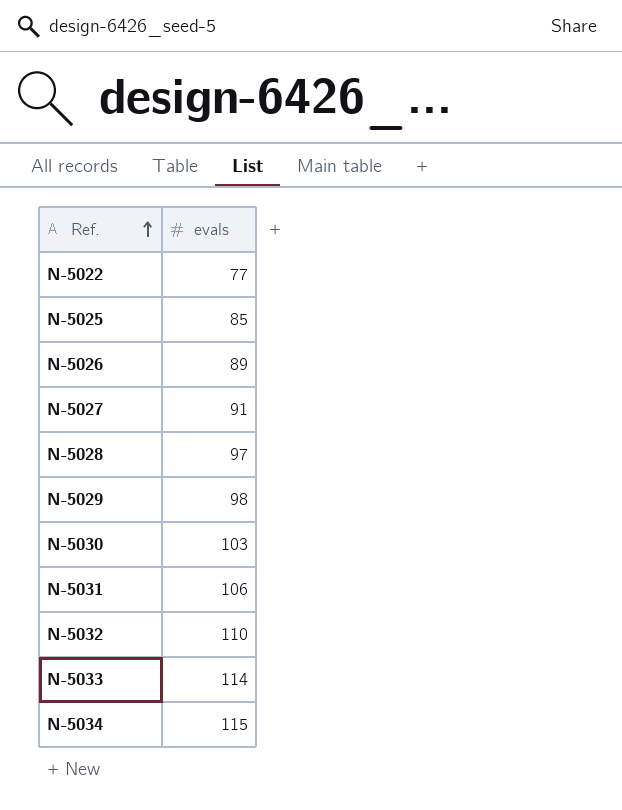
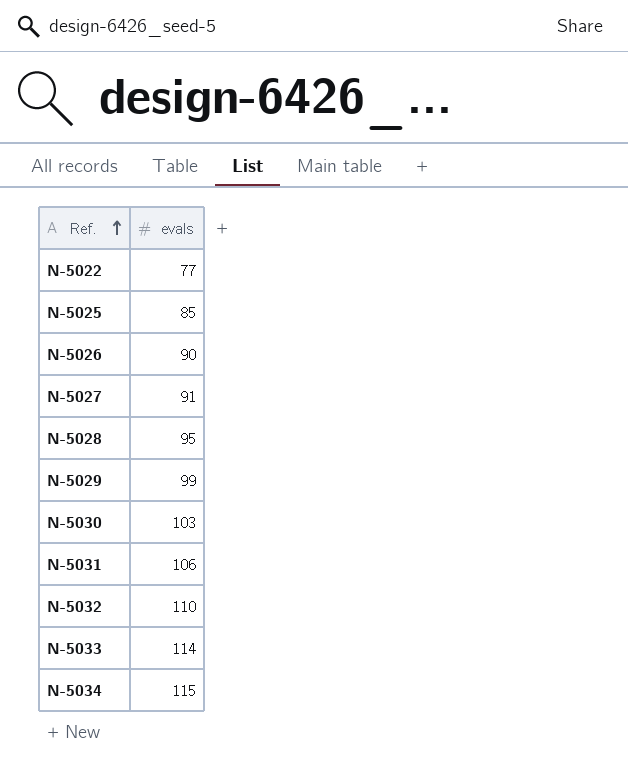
N-5026 | evals: 89 -> 90
N-5028 | evals: 97 -> 95
N-5029 | evals: 98 -> 99

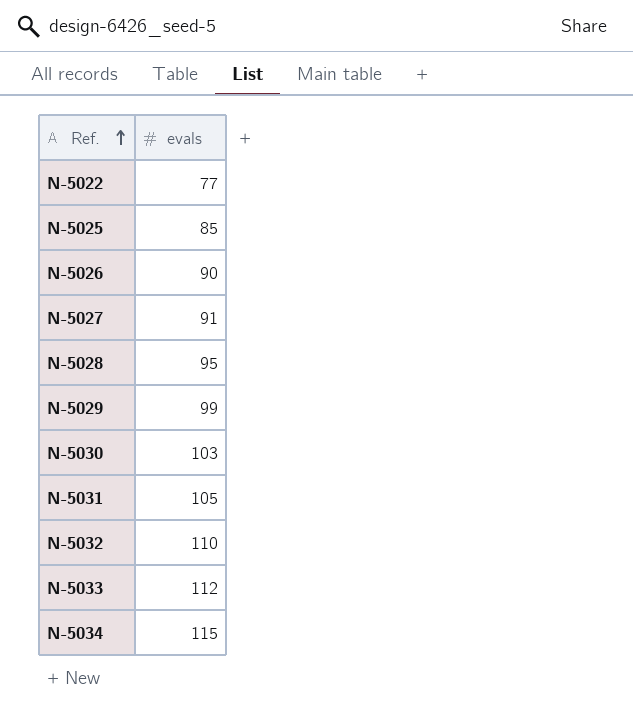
N-5031 | evals: 106 -> 105
N-5033 | evals: 114 -> 112

